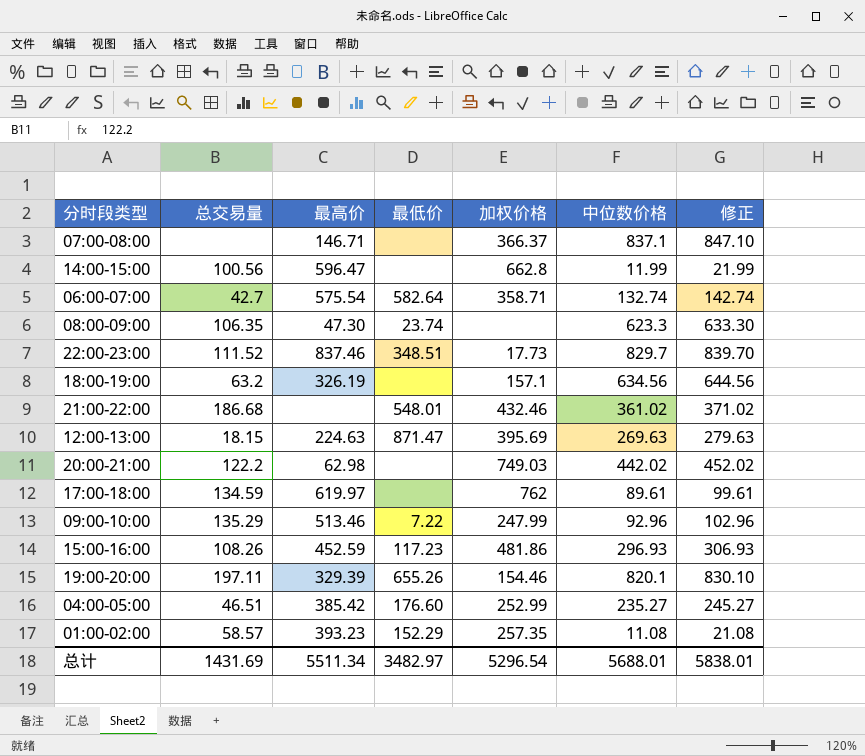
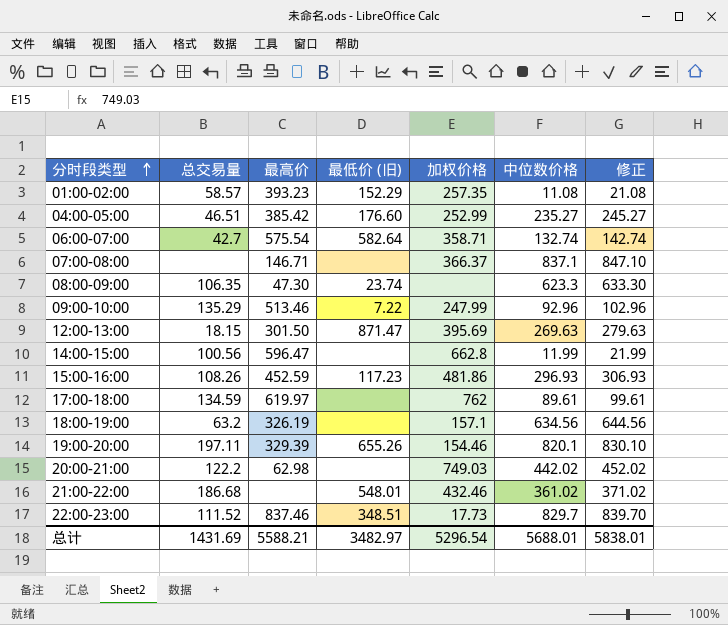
row order: none -> 分时段类型 ascending
column name: 最低价 -> 最低价 (旧)
12:00-13:00 | 最高价: 224.63 -> 301.50
总计 | 最高价: 5511.34 -> 5588.21

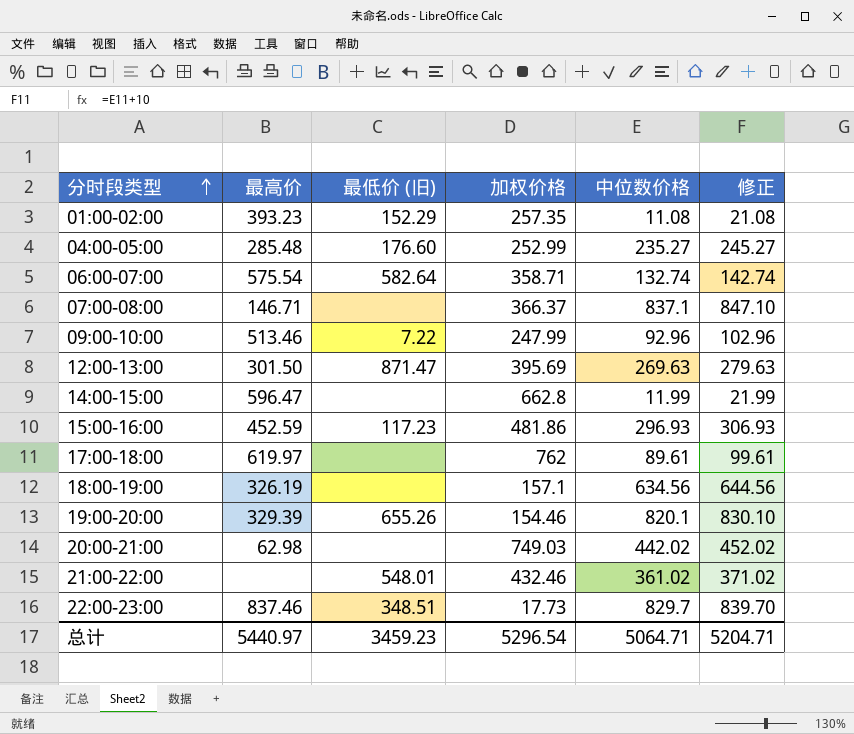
column 总交易量 | position: 2 -> none
row 08:00-09:00: 106.35 | 47.30 | 23.74 | none | 623.3 | 633.30 -> none
04:00-05:00 | 最高价: 385.42 -> 285.48
总计 | 最高价: 5588.21 -> 5440.97
总计 | 最低价 (旧): 3482.97 -> 3459.23
总计 | 中位数价格: 5688.01 -> 5064.71
总计 | 修正: 5838.01 -> 5204.71

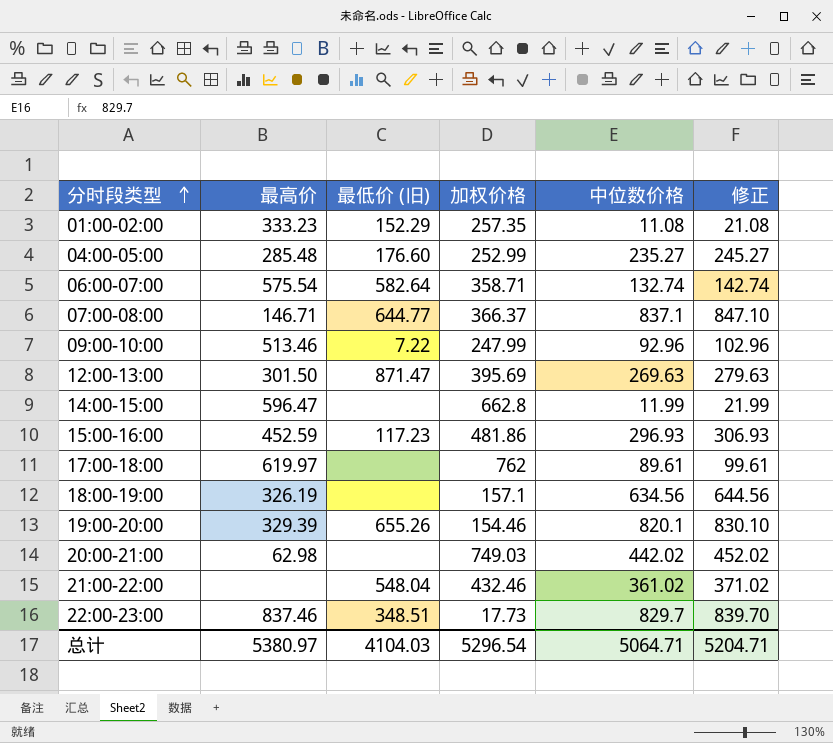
01:00-02:00 | 最高价: 393.23 -> 333.23
07:00-08:00 | 最低价 (旧): none -> 644.77
21:00-22:00 | 最低价 (旧): 548.01 -> 548.04
总计 | 最高价: 5440.97 -> 5380.97
总计 | 最低价 (旧): 3459.23 -> 4104.03

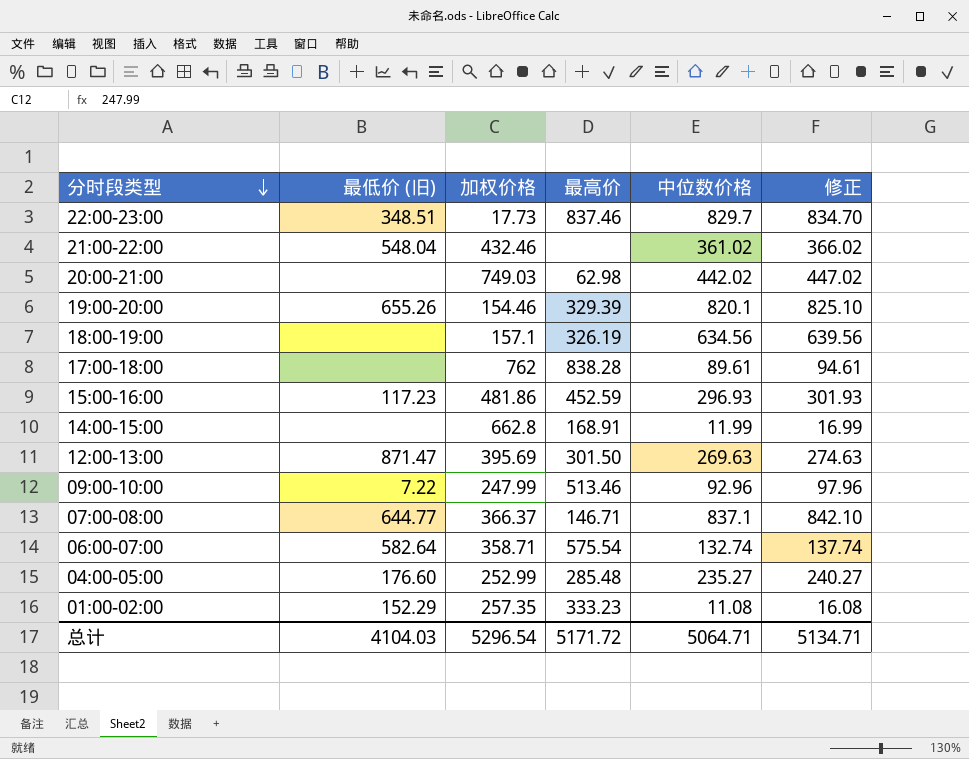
row order: 分时段类型 ascending -> 分时段类型 descending
column 最高价 | position: 2 -> 4
column 修正 | formula: [中位数价格] + 10 -> [中位数价格] + 5
17:00-18:00 | 最高价: 619.97 -> 838.28
14:00-15:00 | 最高价: 596.47 -> 168.91
总计 | 最高价: 5380.97 -> 5171.72
总计 | 修正: 5204.71 -> 5134.71

